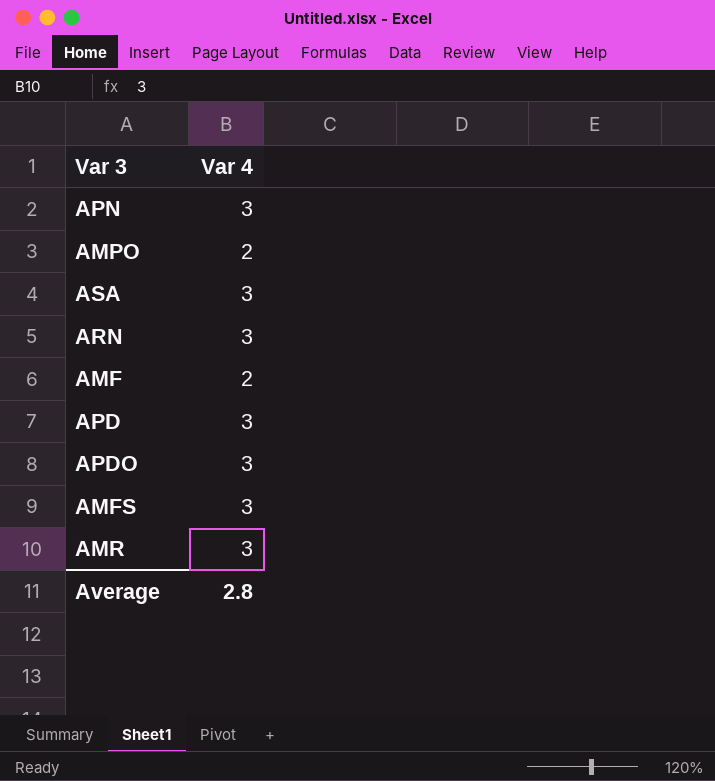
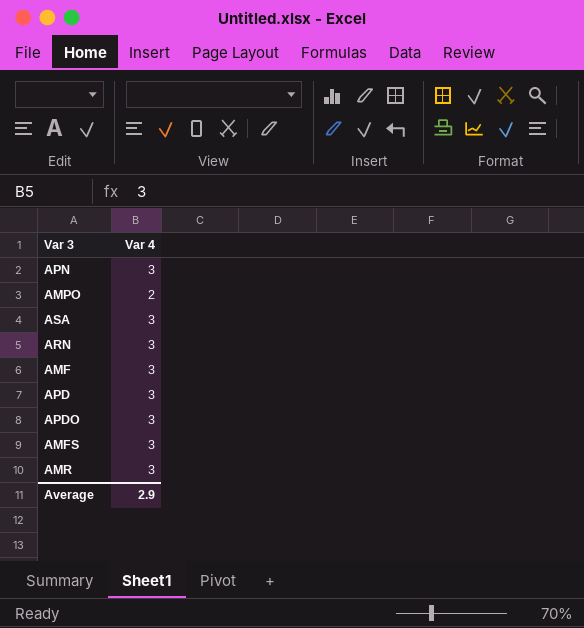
AMF | Var 4: 2 -> 3
Average | Var 4: 2.8 -> 2.9

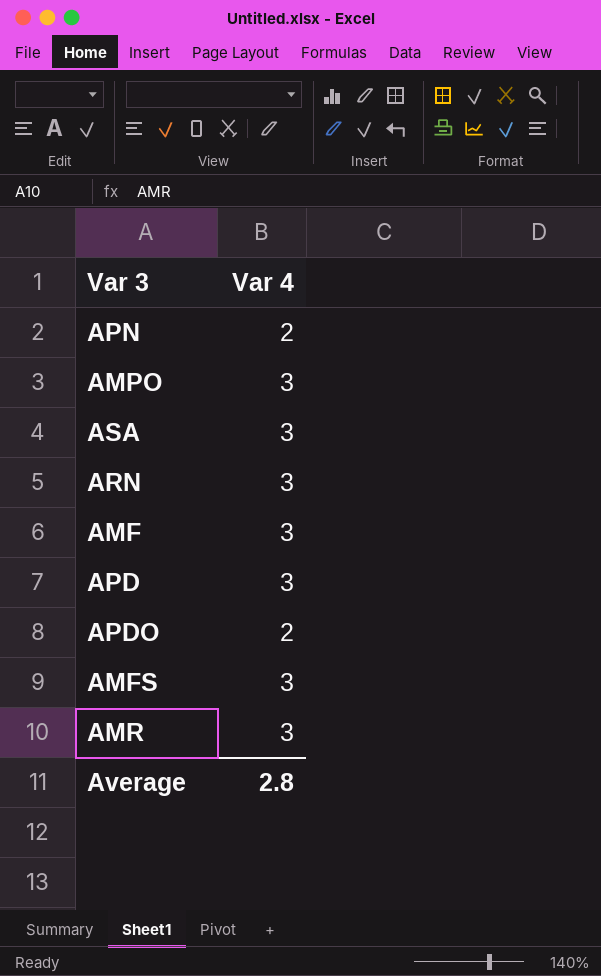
APN | Var 4: 3 -> 2
AMPO | Var 4: 2 -> 3
APDO | Var 4: 3 -> 2
Average | Var 4: 2.9 -> 2.8

